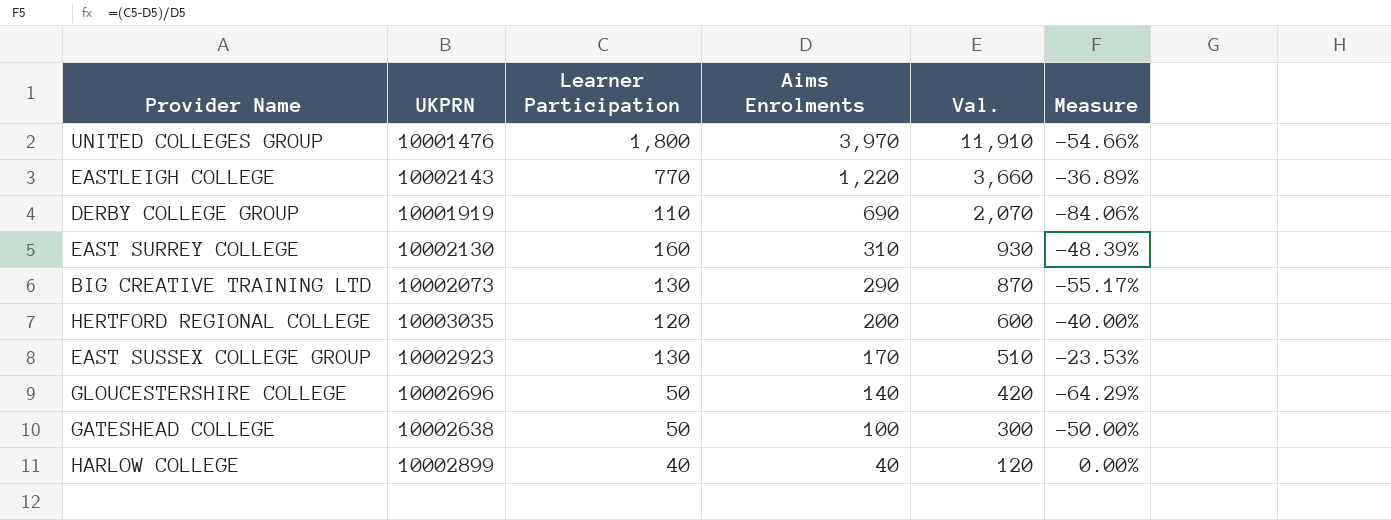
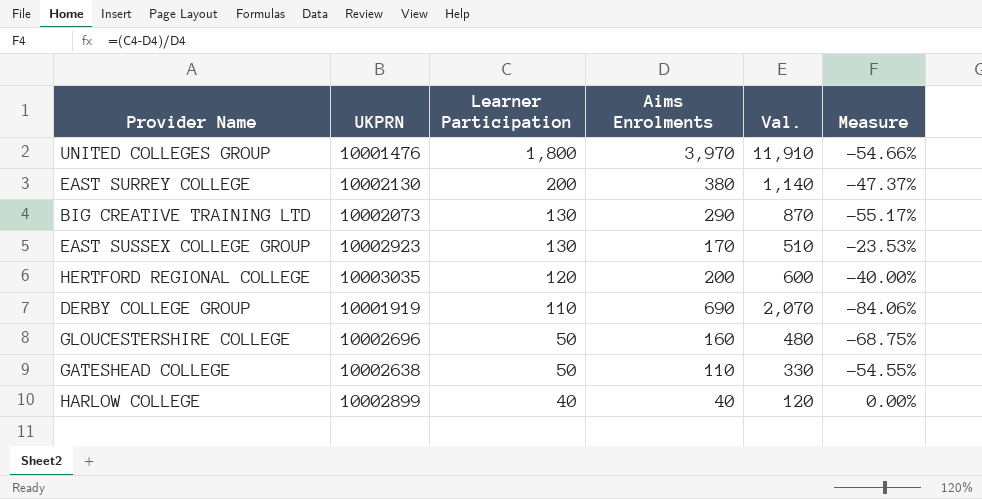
row order: Aims Enrolments descending -> Learner Participation descending
row EASTLEIGH COLLEGE: 10002143 | 770 | 1,220 | 3,660 | -36.89% -> none
EAST SURREY COLLEGE | Learner Participation: 160 -> 200
EAST SURREY COLLEGE | Aims Enrolments: 310 -> 380
EAST SURREY COLLEGE | Val.: 930 -> 1,140
EAST SURREY COLLEGE | Measure: -48.39% -> -47.37%
GLOUCESTERSHIRE COLLEGE | Aims Enrolments: 140 -> 160
GLOUCESTERSHIRE COLLEGE | Val.: 420 -> 480
GLOUCESTERSHIRE COLLEGE | Measure: -64.29% -> -68.75%
GATESHEAD COLLEGE | Aims Enrolments: 100 -> 110
GATESHEAD COLLEGE | Val.: 300 -> 330
GATESHEAD COLLEGE | Measure: -50.00% -> -54.55%

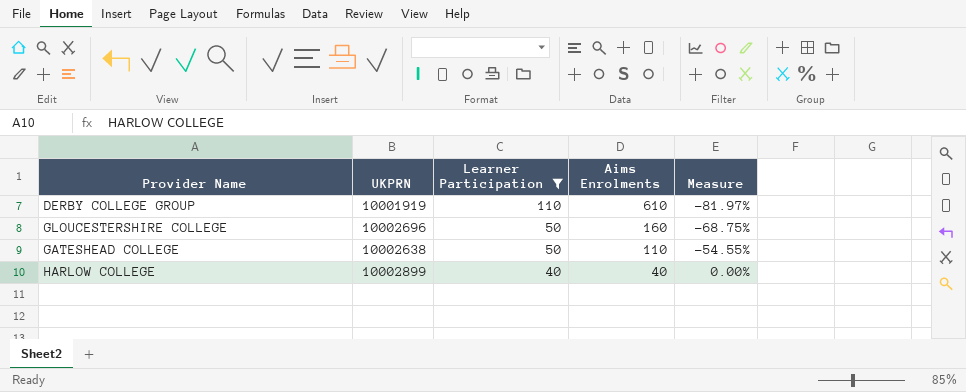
filter: none -> Learner Participation <= 110
column Val. | formula: [Aims Enrolments] * 3 -> none
DERBY COLLEGE GROUP | Aims Enrolments: 690 -> 610
DERBY COLLEGE GROUP | Measure: -84.06% -> -81.97%

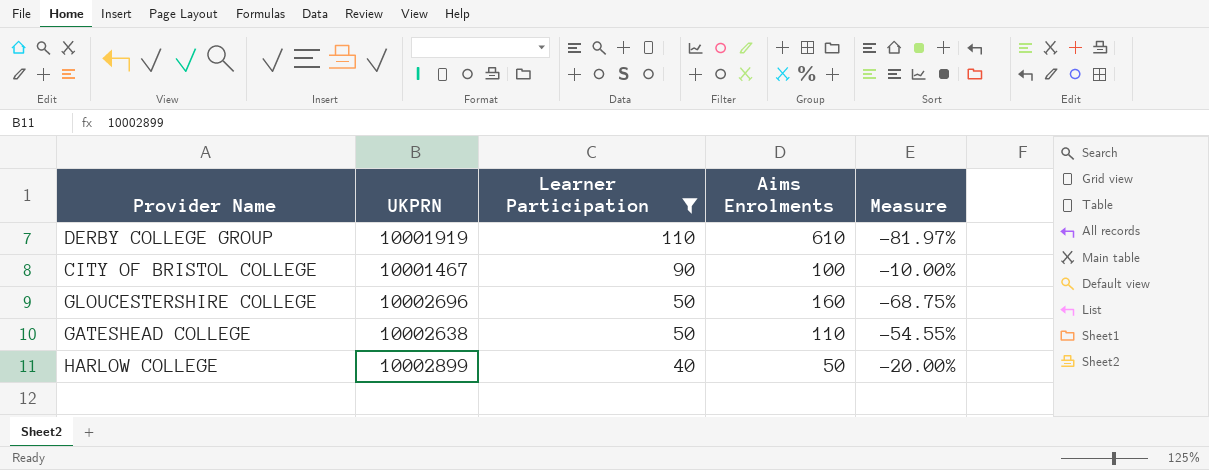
row CITY OF BRISTOL COLLEGE: none -> 10001467 | 90 | 100 | -10.00%
HARLOW COLLEGE | Aims Enrolments: 40 -> 50
HARLOW COLLEGE | Measure: 0.00% -> -20.00%

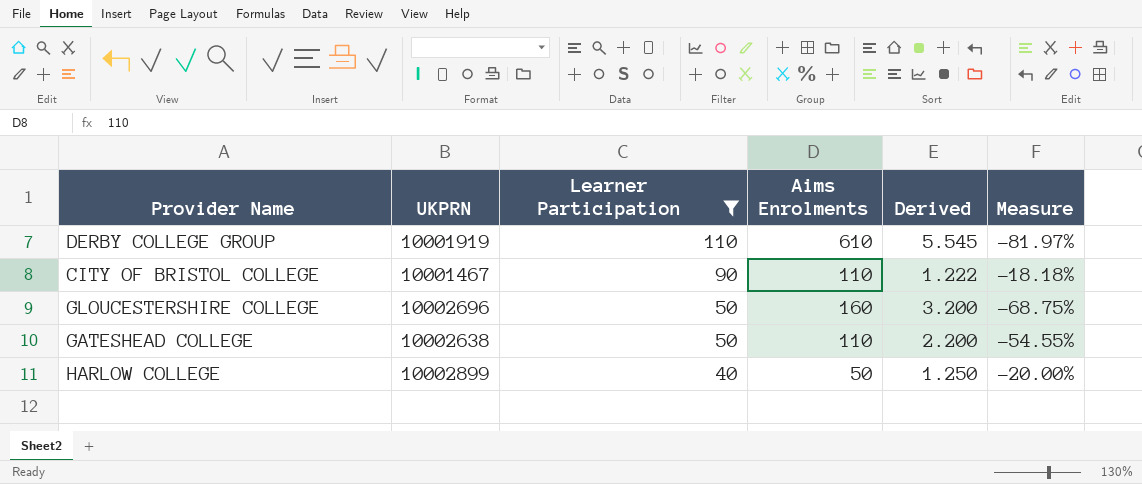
column Derived | formula: none -> [Aims Enrolments] / [Learner Participation]
CITY OF BRISTOL COLLEGE | Aims Enrolments: 100 -> 110
CITY OF BRISTOL COLLEGE | Measure: -10.00% -> -18.18%

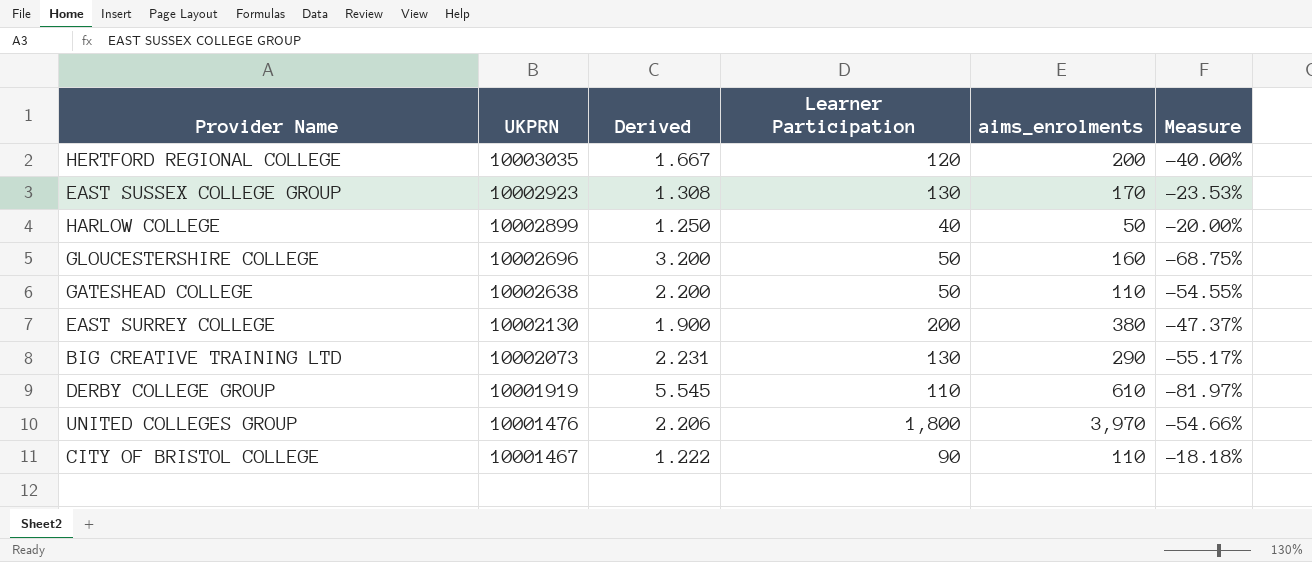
filter: Learner Participation <= 110 -> none
row order: Learner Participation descending -> UKPRN descending
column Derived | position: 5 -> 3
column name: Aims Enrolments -> aims_enrolments

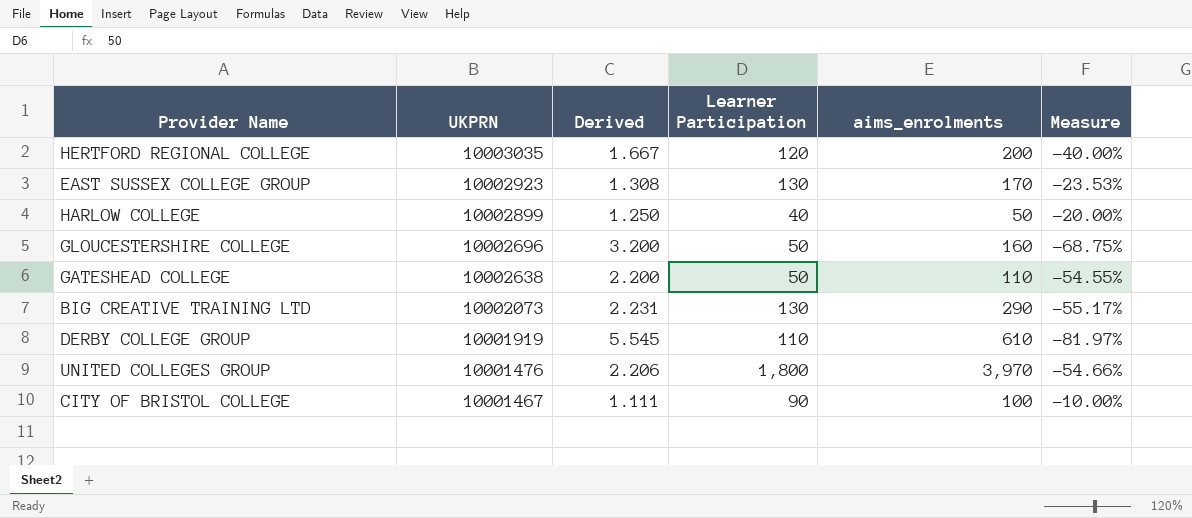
row EAST SURREY COLLEGE: 10002130 | 1.900 | 200 | 380 | -47.37% -> none
CITY OF BRISTOL COLLEGE | Derived: 1.222 -> 1.111
CITY OF BRISTOL COLLEGE | aims_enrolments: 110 -> 100
CITY OF BRISTOL COLLEGE | Measure: -18.18% -> -10.00%

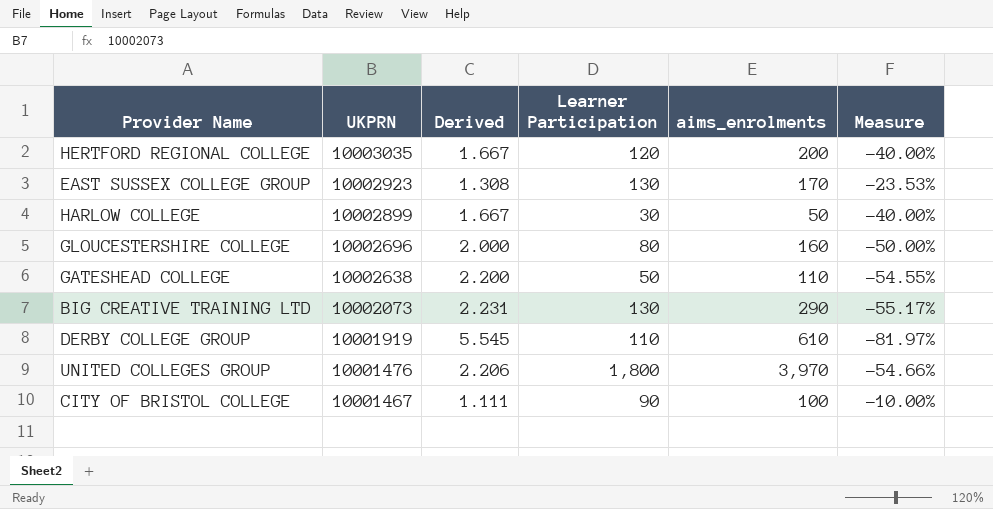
HARLOW COLLEGE | Derived: 1.250 -> 1.667
HARLOW COLLEGE | Learner Participation: 40 -> 30
HARLOW COLLEGE | Measure: -20.00% -> -40.00%
GLOUCESTERSHIRE COLLEGE | Derived: 3.200 -> 2.000
GLOUCESTERSHIRE COLLEGE | Learner Participation: 50 -> 80
GLOUCESTERSHIRE COLLEGE | Measure: -68.75% -> -50.00%

